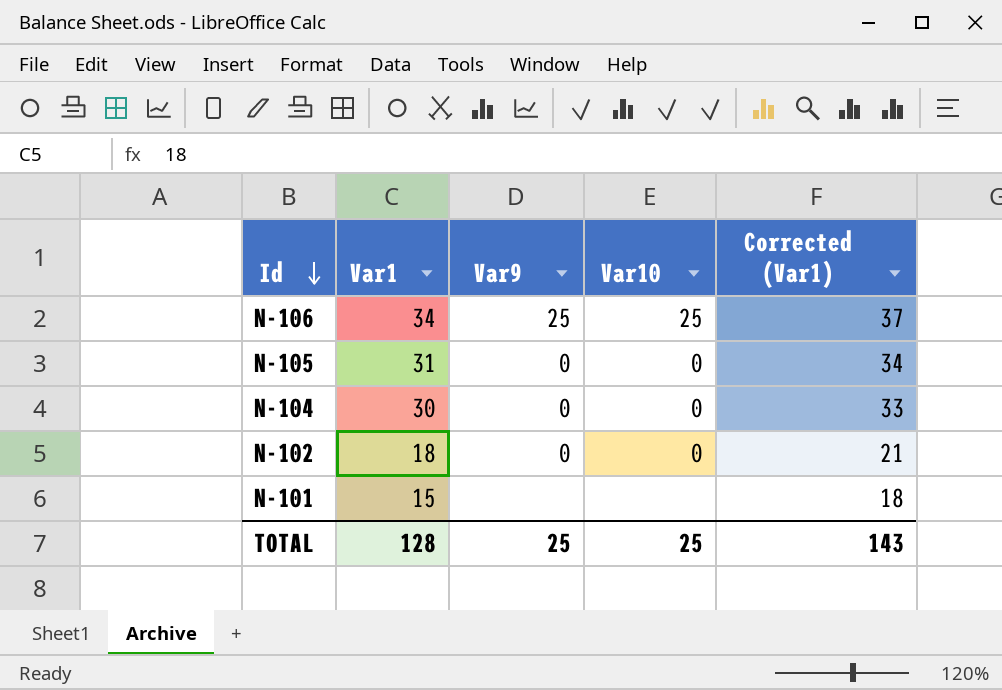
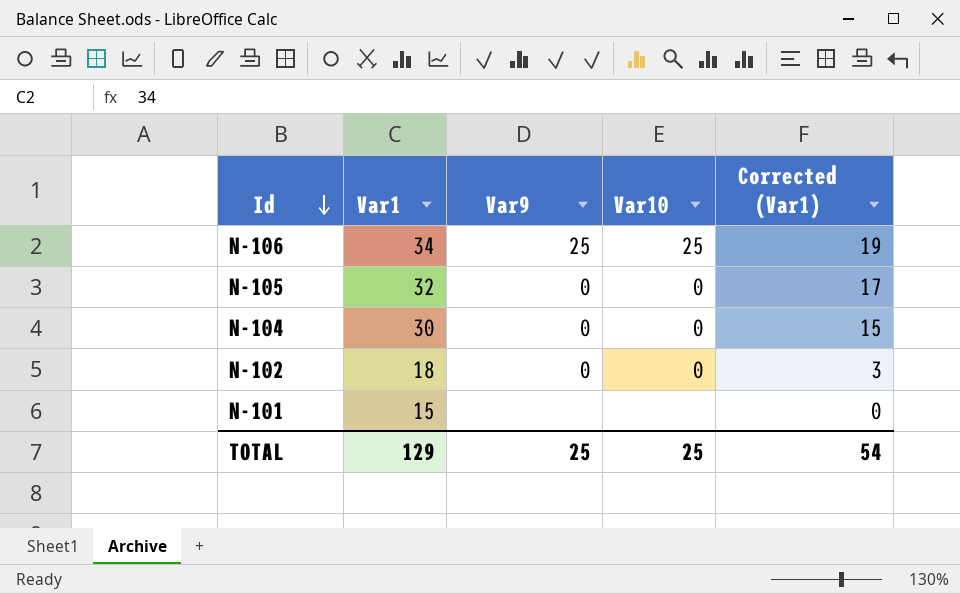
column Corrected (Var1) | formula: [Var1] + 3 -> [Var1] - 15
N-105 | Var1: 31 -> 32
TOTAL | Var1: 128 -> 129
TOTAL | Corrected (Var1): 143 -> 54

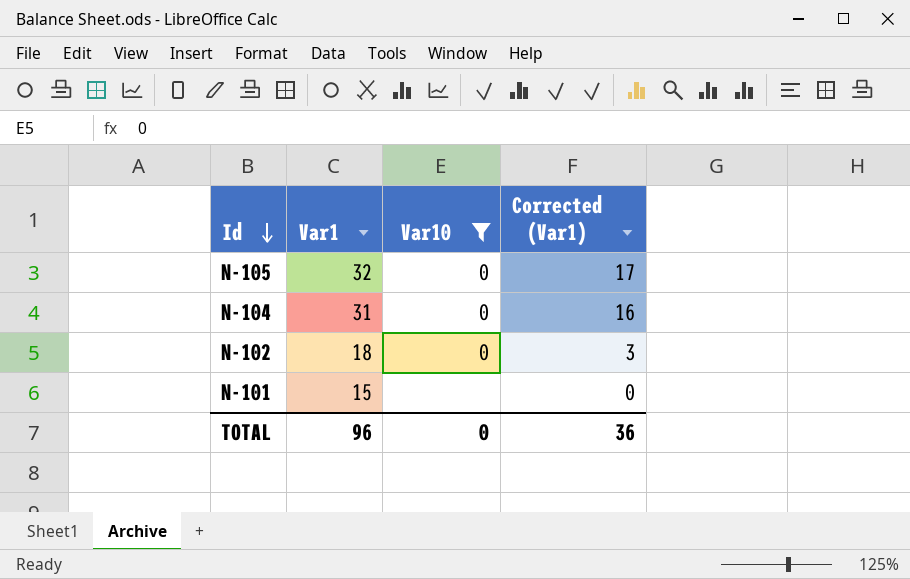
filter: none -> Var10 != 25
column Var9 | position: 3 -> none
N-104 | Var1: 30 -> 31
N-104 | Corrected (Var1): 15 -> 16
TOTAL | Var1: 129 -> 96
TOTAL | Var10: 25 -> 0
TOTAL | Corrected (Var1): 54 -> 36

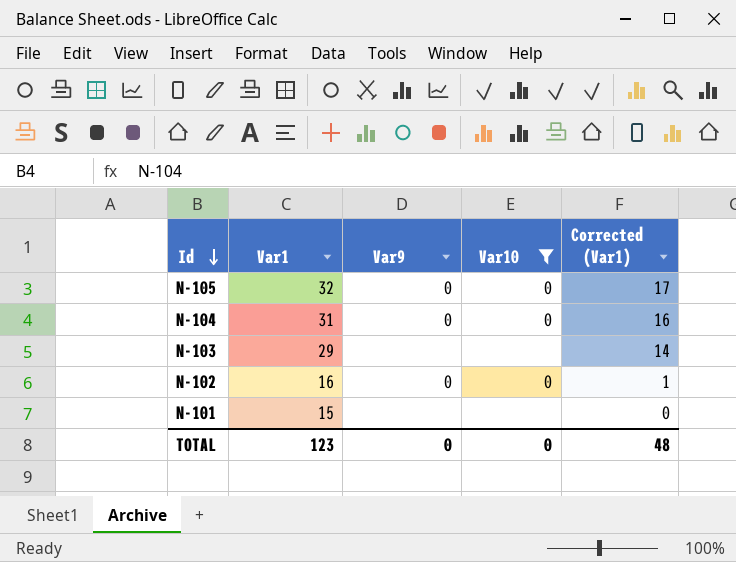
column Var9 | position: none -> 3
row N-103: none -> 29 | none | none | 14
N-102 | Var1: 18 -> 16
N-102 | Corrected (Var1): 3 -> 1
TOTAL | Var1: 96 -> 123
TOTAL | Corrected (Var1): 36 -> 48

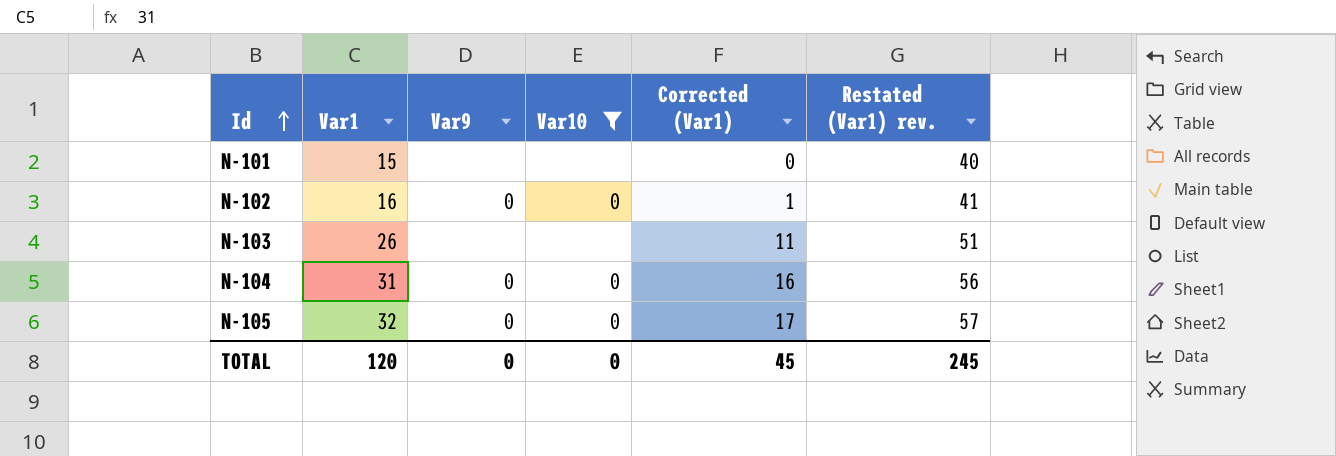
row order: Id descending -> Id ascending
column Restated (Var1) rev. | formula: none -> [Var1] + 25
N-103 | Var1: 29 -> 26
N-103 | Corrected (Var1): 14 -> 11
TOTAL | Var1: 123 -> 120
TOTAL | Corrected (Var1): 48 -> 45

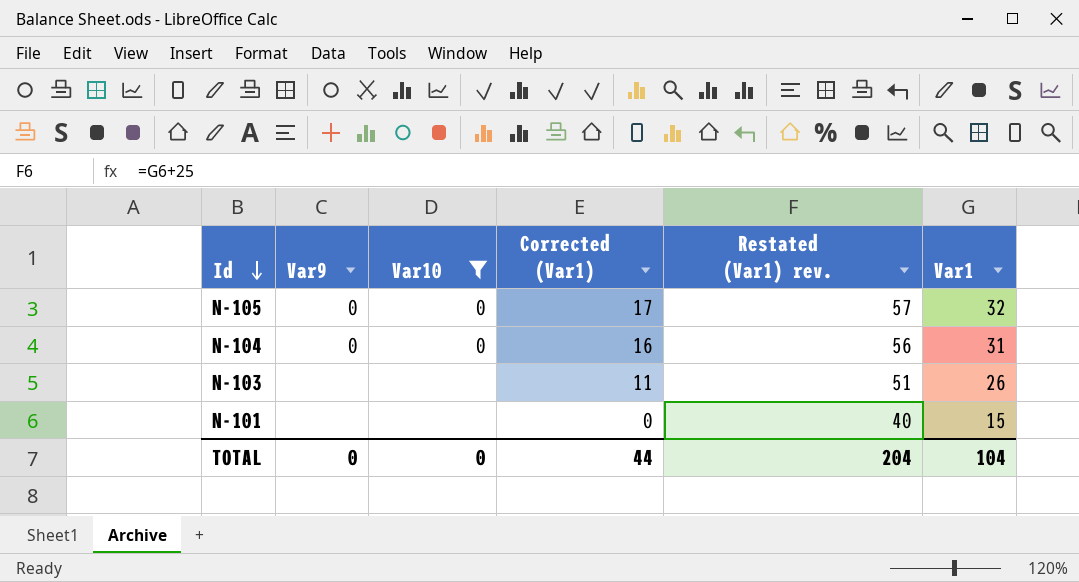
row order: Id ascending -> Id descending
column Var1 | position: 2 -> 6
row N-102: 16 | 0 | 0 | 1 | 41 -> none
TOTAL | Corrected (Var1): 45 -> 44
TOTAL | Restated (Var1) rev.: 245 -> 204
TOTAL | Var1: 120 -> 104

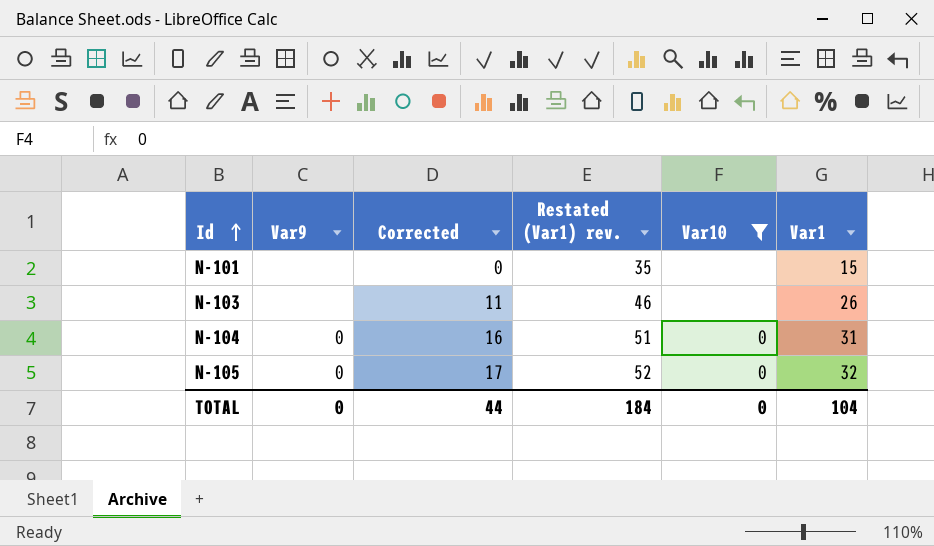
row order: Id descending -> Id ascending
column name: Corrected (Var1) -> Corrected
column Restated (Var1) rev. | formula: [Var1] + 25 -> [Var1] + 20
column Var10 | position: 3 -> 5
TOTAL | Restated (Var1) rev.: 204 -> 184

